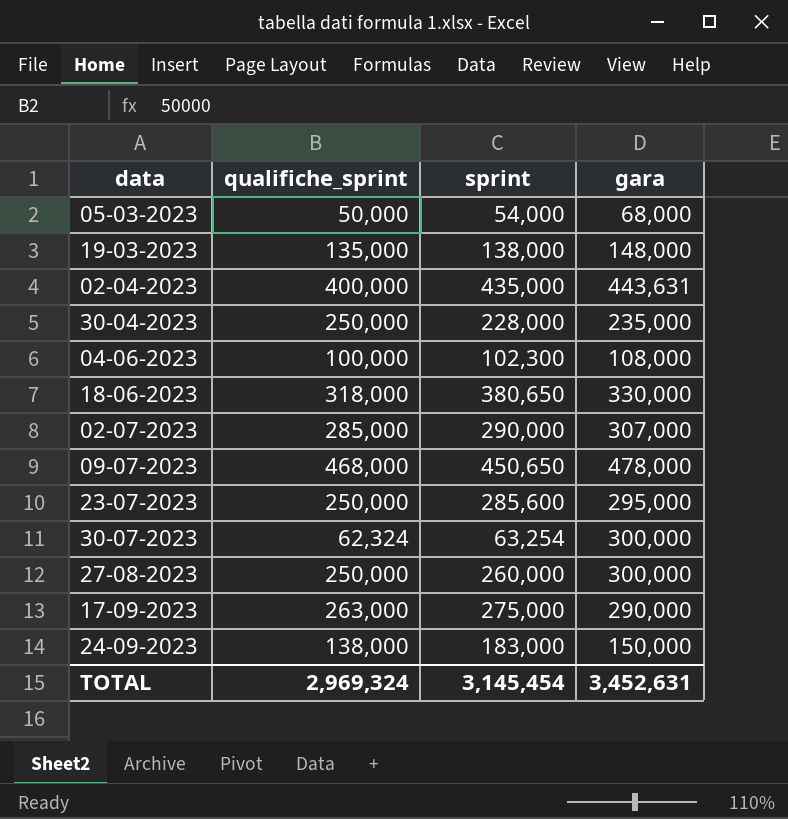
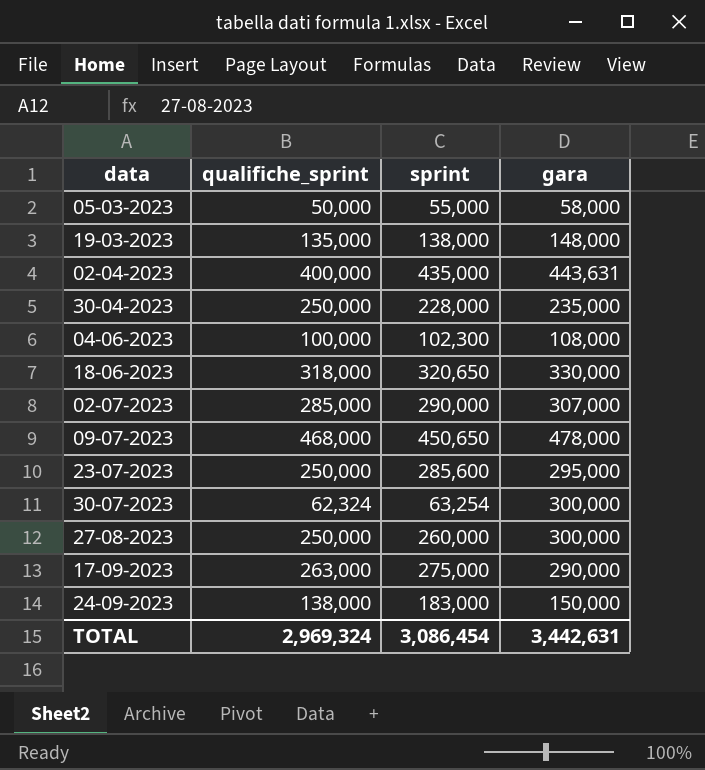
05-03-2023 | sprint: 54,000 -> 55,000
05-03-2023 | gara: 68,000 -> 58,000
18-06-2023 | sprint: 380,650 -> 320,650
TOTAL | sprint: 3,145,454 -> 3,086,454
TOTAL | gara: 3,452,631 -> 3,442,631

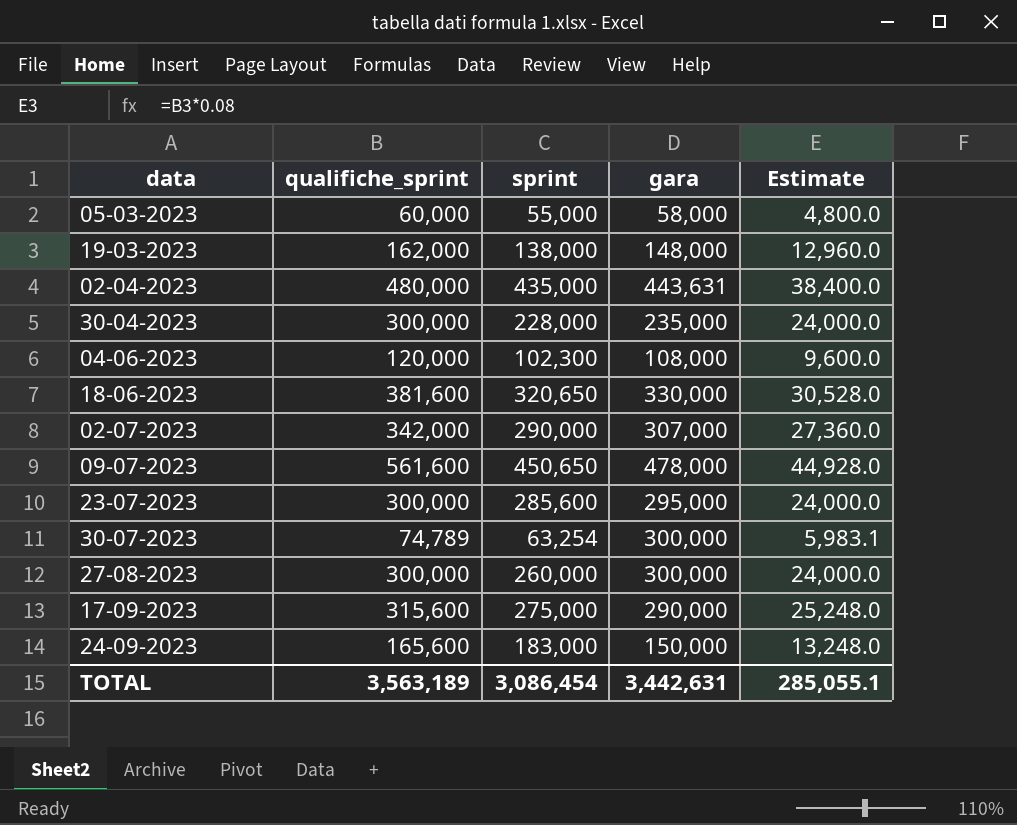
column Estimate | formula: none -> [qualifiche_sprint] * 0.08
05-03-2023 | qualifiche_sprint: 50,000 -> 60,000
19-03-2023 | qualifiche_sprint: 135,000 -> 162,000
02-04-2023 | qualifiche_sprint: 400,000 -> 480,000
30-04-2023 | qualifiche_sprint: 250,000 -> 300,000
04-06-2023 | qualifiche_sprint: 100,000 -> 120,000
18-06-2023 | qualifiche_sprint: 318,000 -> 381,600
02-07-2023 | qualifiche_sprint: 285,000 -> 342,000
09-07-2023 | qualifiche_sprint: 468,000 -> 561,600
23-07-2023 | qualifiche_sprint: 250,000 -> 300,000
30-07-2023 | qualifiche_sprint: 62,324 -> 74,789
27-08-2023 | qualifiche_sprint: 250,000 -> 300,000
17-09-2023 | qualifiche_sprint: 263,000 -> 315,600
24-09-2023 | qualifiche_sprint: 138,000 -> 165,600
TOTAL | qualifiche_sprint: 2,969,324 -> 3,563,189

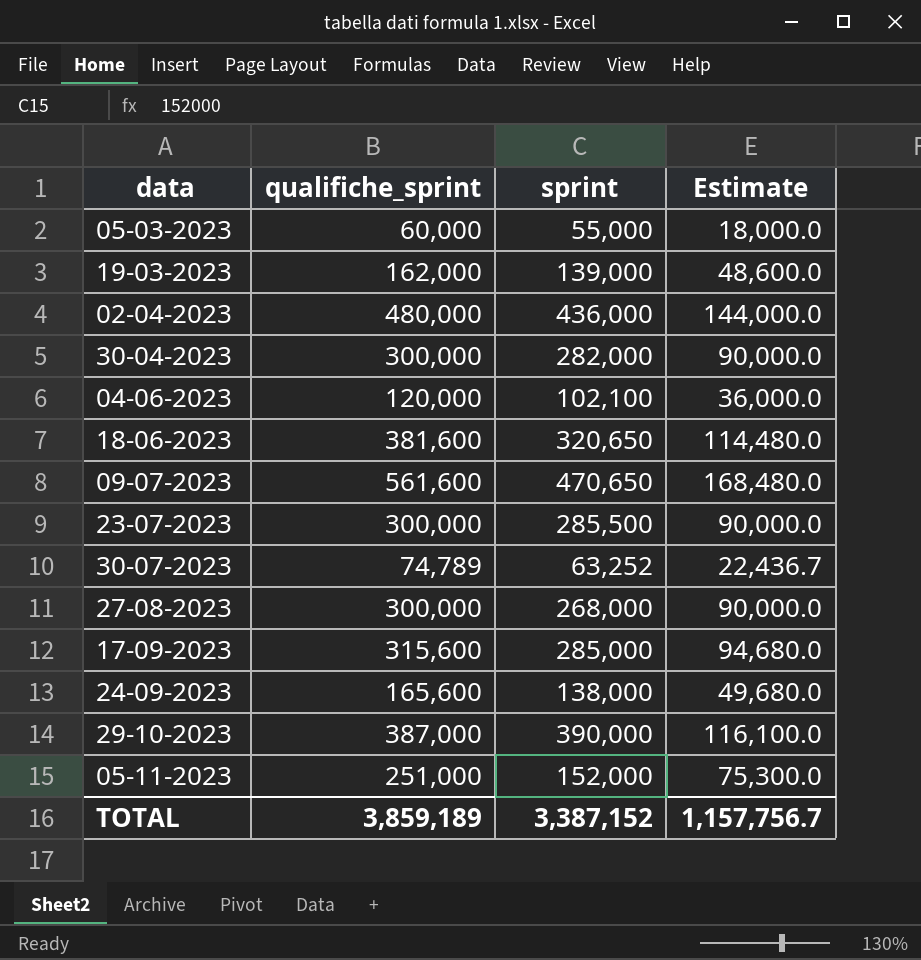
column gara | position: 4 -> none
column Estimate | formula: [qualifiche_sprint] * 0.08 -> [qualifiche_sprint] * 0.3
row 02-07-2023: 342,000 | 290,000 | 307,000 | 27,360.0 -> none
19-03-2023 | sprint: 138,000 -> 139,000
02-04-2023 | sprint: 435,000 -> 436,000
30-04-2023 | sprint: 228,000 -> 282,000
04-06-2023 | sprint: 102,300 -> 102,100
09-07-2023 | sprint: 450,650 -> 470,650
23-07-2023 | sprint: 285,600 -> 285,500
30-07-2023 | sprint: 63,254 -> 63,252
27-08-2023 | sprint: 260,000 -> 268,000
17-09-2023 | sprint: 275,000 -> 285,000
24-09-2023 | sprint: 183,000 -> 138,000
row 29-10-2023: none -> 387,000 | 390,000 | 116,100.0
row 05-11-2023: none -> 251,000 | 152,000 | 75,300.0
TOTAL | qualifiche_sprint: 3,563,189 -> 3,859,189
TOTAL | sprint: 3,086,454 -> 3,387,152
TOTAL | Estimate: 285,055.1 -> 1,157,756.7

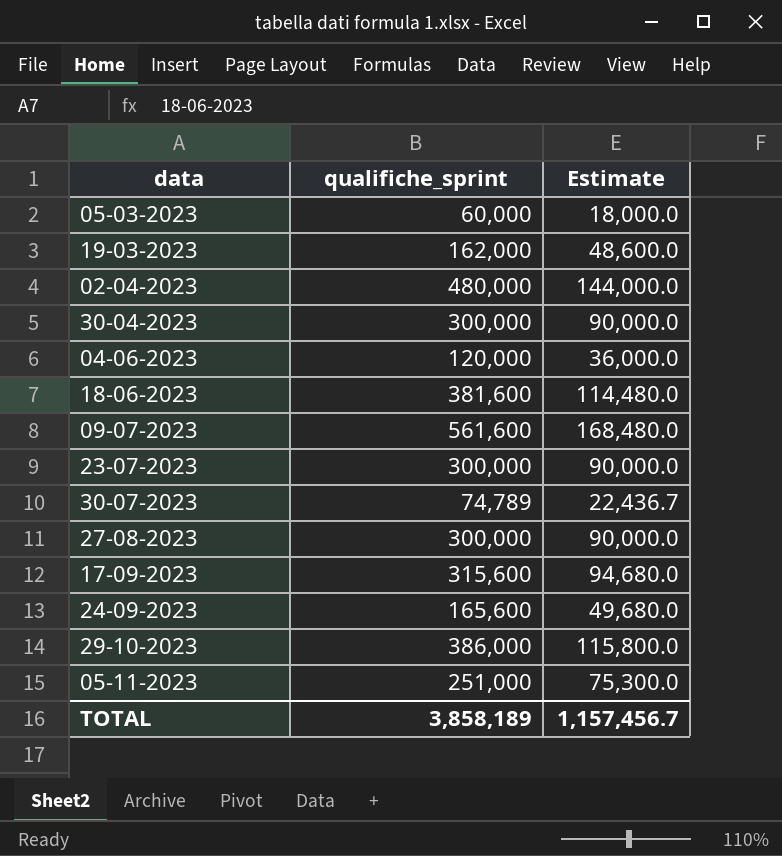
column sprint | position: 3 -> none
29-10-2023 | qualifiche_sprint: 387,000 -> 386,000
29-10-2023 | Estimate: 116,100.0 -> 115,800.0
TOTAL | qualifiche_sprint: 3,859,189 -> 3,858,189
TOTAL | Estimate: 1,157,756.7 -> 1,157,456.7

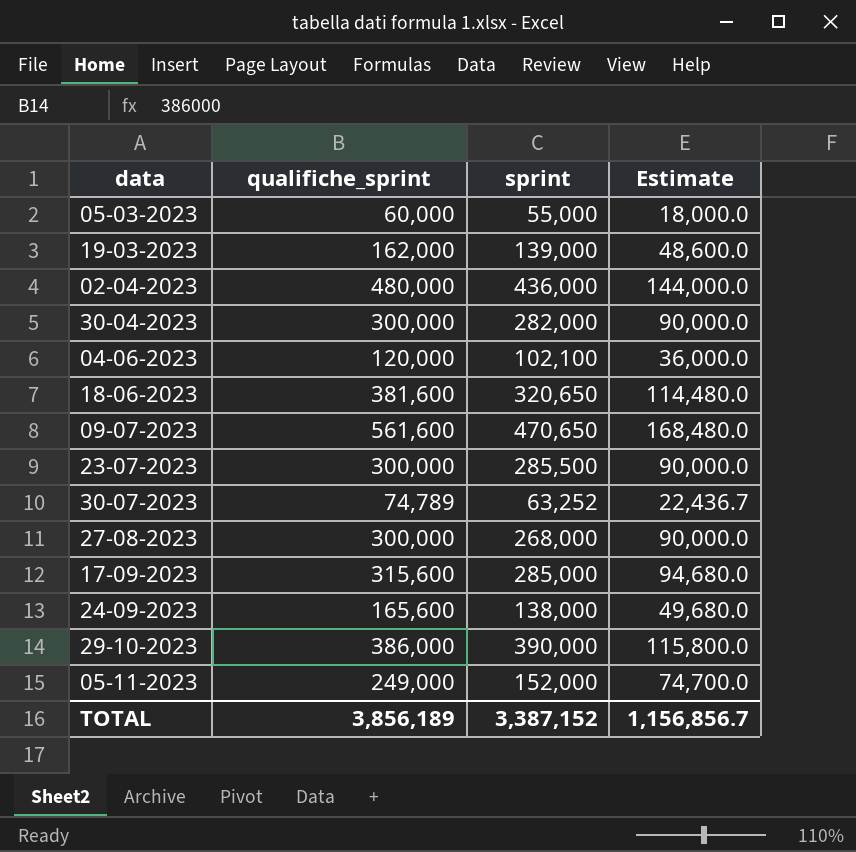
column sprint | position: none -> 3
05-11-2023 | qualifiche_sprint: 251,000 -> 249,000
05-11-2023 | Estimate: 75,300.0 -> 74,700.0
TOTAL | qualifiche_sprint: 3,858,189 -> 3,856,189
TOTAL | Estimate: 1,157,456.7 -> 1,156,856.7

